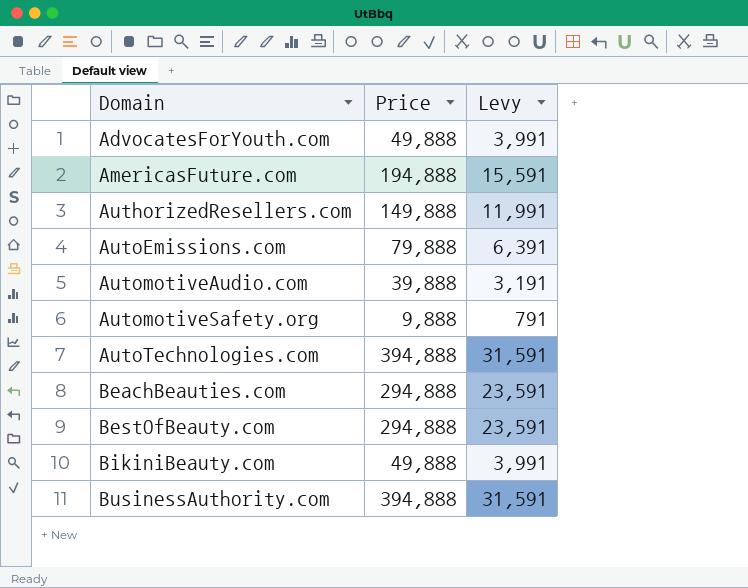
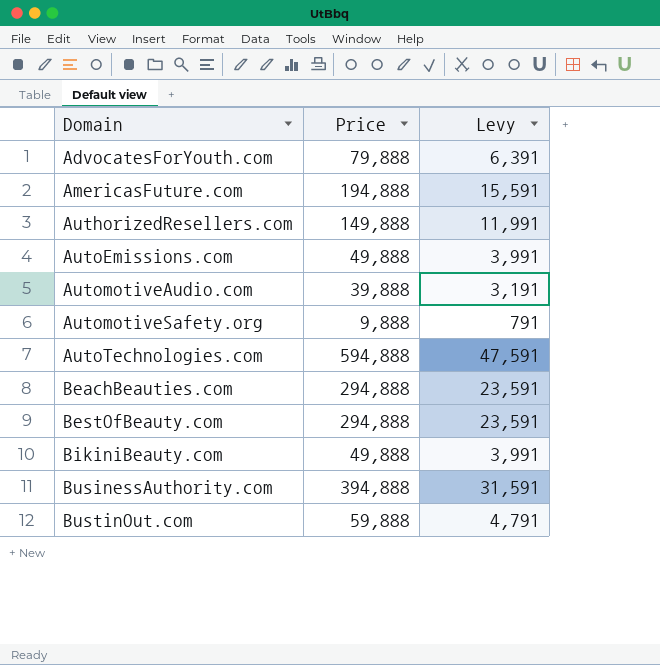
AdvocatesForYouth.com | Price: 49,888 -> 79,888
AdvocatesForYouth.com | Levy: 3,991 -> 6,391
AutoEmissions.com | Price: 79,888 -> 49,888
AutoEmissions.com | Levy: 6,391 -> 3,991
AutoTechnologies.com | Price: 394,888 -> 594,888
AutoTechnologies.com | Levy: 31,591 -> 47,591
row BustinOut.com: none -> 59,888 | 4,791

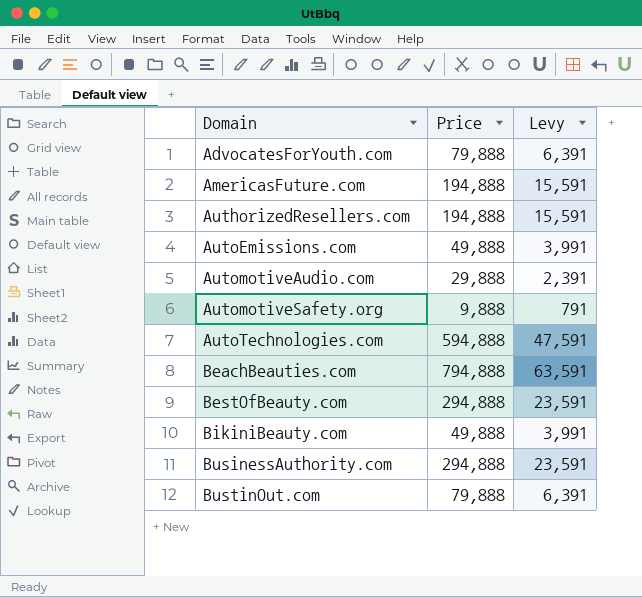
AuthorizedResellers.com | Price: 149,888 -> 194,888
AuthorizedResellers.com | Levy: 11,991 -> 15,591
AutomotiveAudio.com | Price: 39,888 -> 29,888
AutomotiveAudio.com | Levy: 3,191 -> 2,391
BeachBeauties.com | Price: 294,888 -> 794,888
BeachBeauties.com | Levy: 23,591 -> 63,591
BusinessAuthority.com | Price: 394,888 -> 294,888
BusinessAuthority.com | Levy: 31,591 -> 23,591
BustinOut.com | Price: 59,888 -> 79,888
BustinOut.com | Levy: 4,791 -> 6,391

